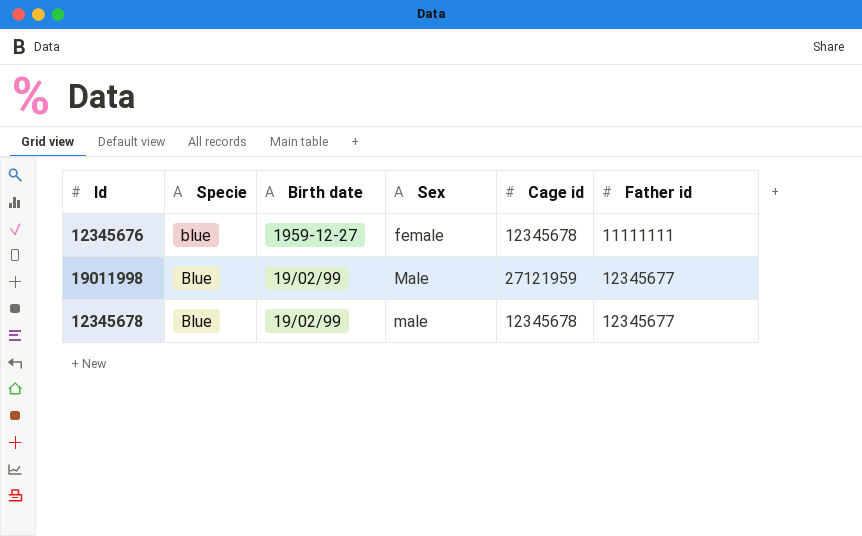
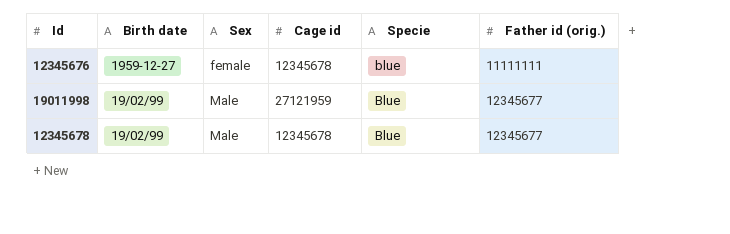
column Specie | position: 2 -> 5
column name: Father id -> Father id (orig.)
12345678 | Sex: male -> Male

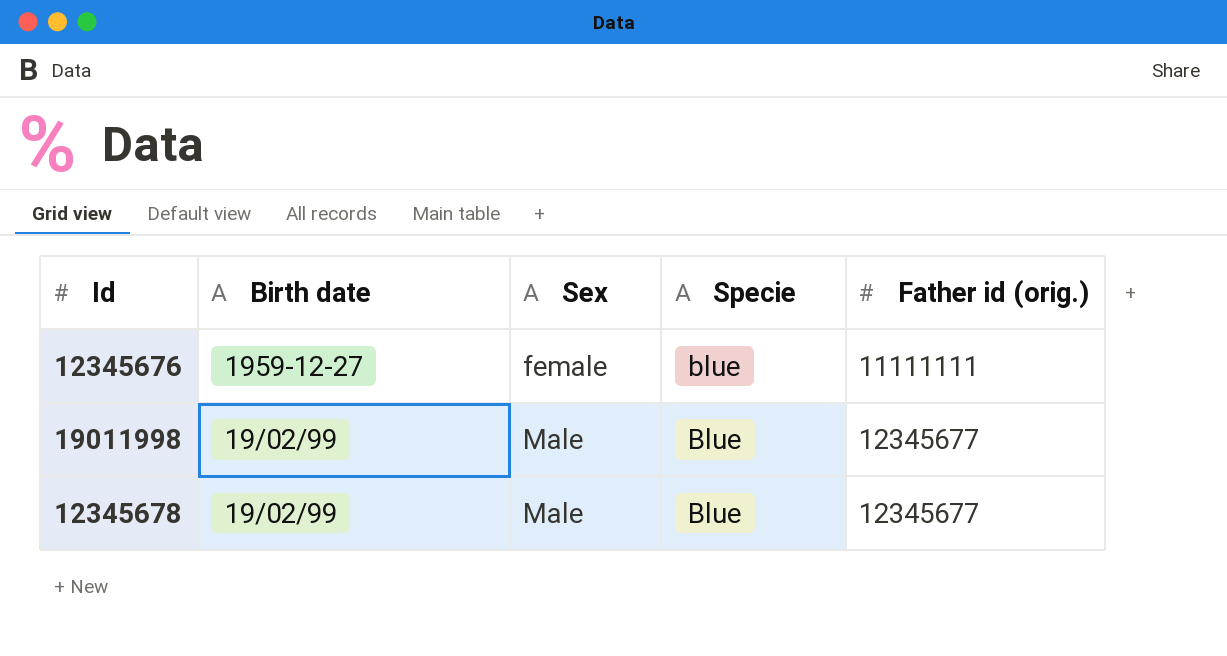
column Cage id | position: 4 -> none

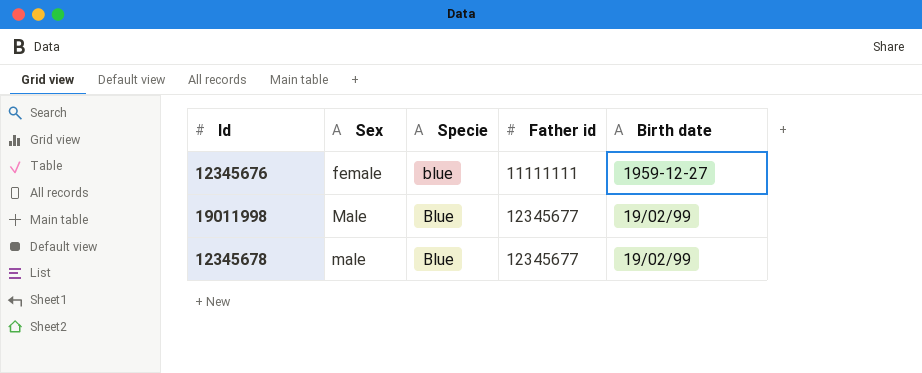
column name: Father id (orig.) -> Father id
column Birth date | position: 2 -> 5
12345678 | Sex: Male -> male

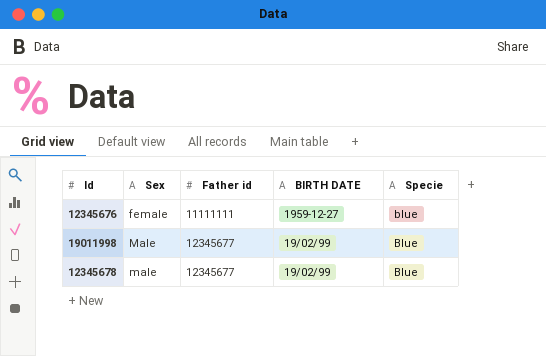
column name: Birth date -> BIRTH DATE
column Specie | position: 3 -> 5

